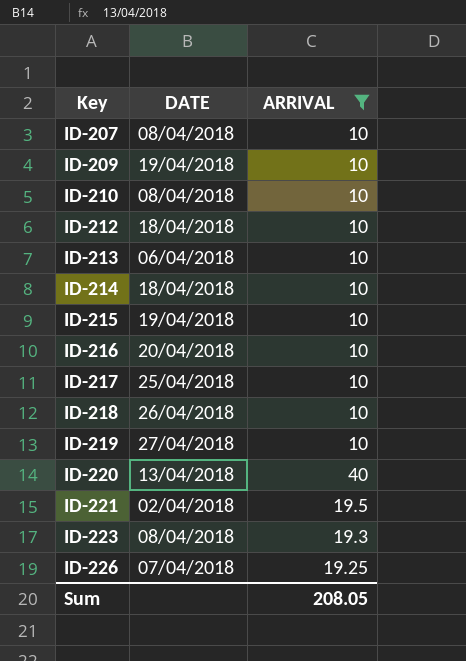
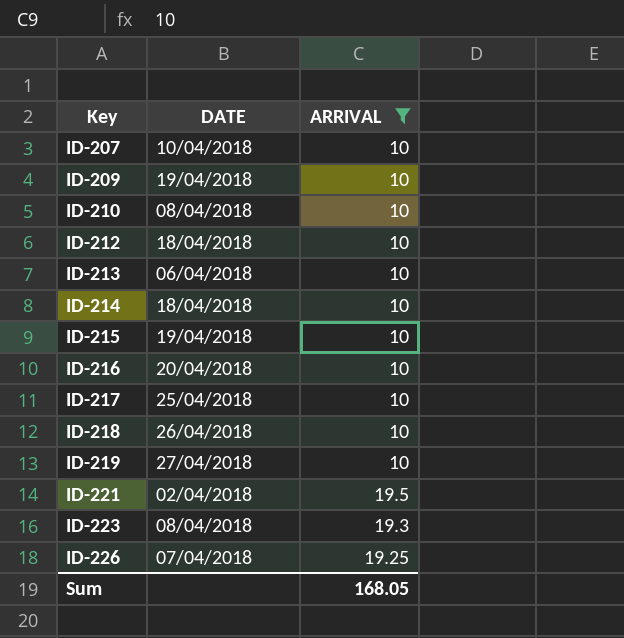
row ID-220: 13/04/2018 | 40 -> none
ID-207 | DATE: 08/04/2018 -> 10/04/2018
Sum | ARRIVAL: 208.05 -> 168.05

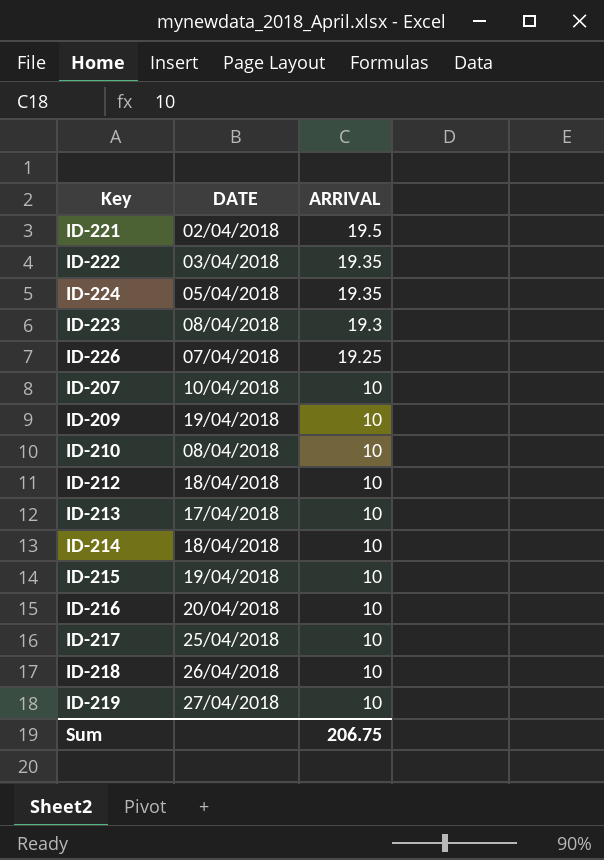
filter: ARRIVAL != 19.35 -> none
row order: Key ascending -> ARRIVAL descending
ID-213 | DATE: 06/04/2018 -> 17/04/2018
Sum | ARRIVAL: 168.05 -> 206.75

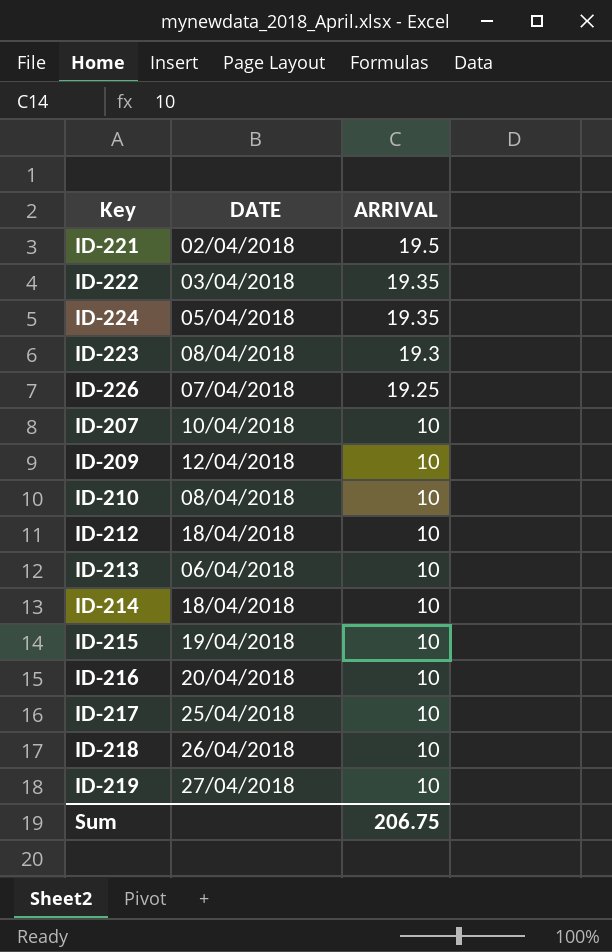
ID-209 | DATE: 19/04/2018 -> 12/04/2018
ID-213 | DATE: 17/04/2018 -> 06/04/2018

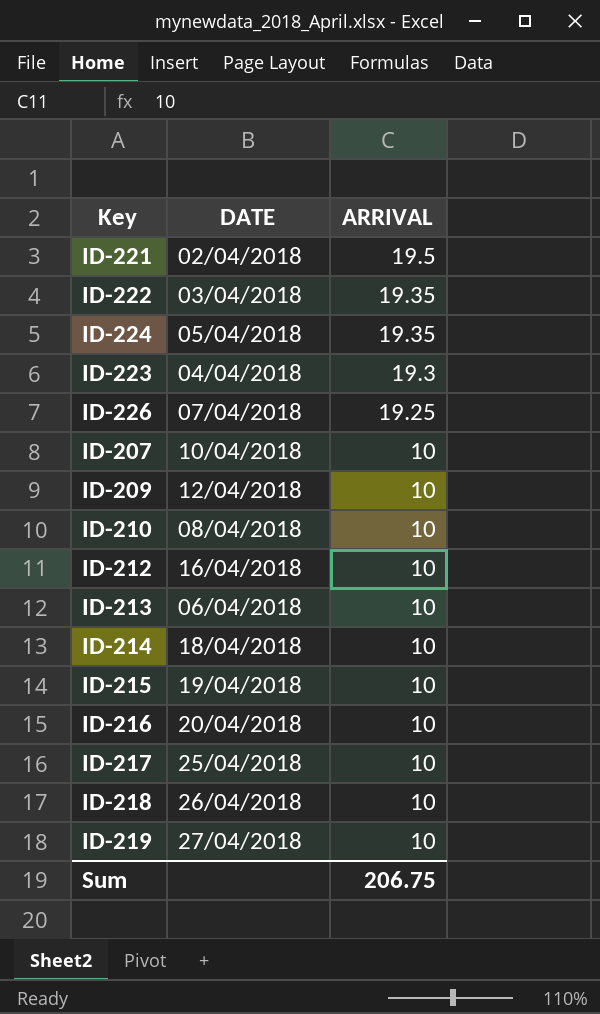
ID-223 | DATE: 08/04/2018 -> 04/04/2018
ID-212 | DATE: 18/04/2018 -> 16/04/2018

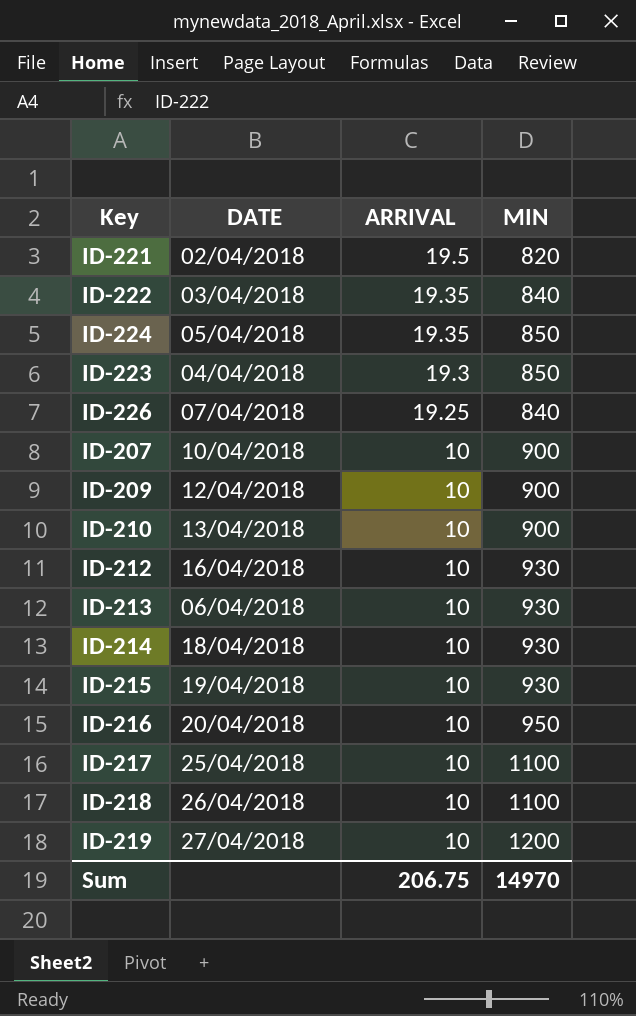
column MIN | position: none -> 4
ID-210 | DATE: 08/04/2018 -> 13/04/2018

